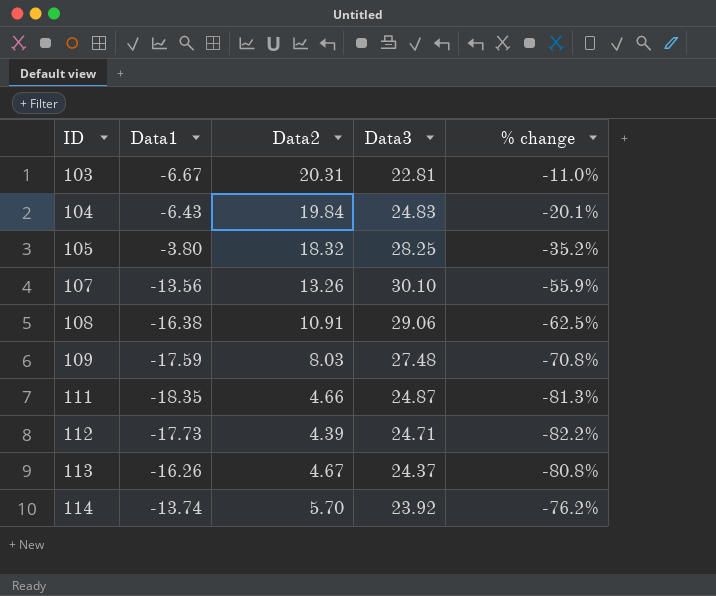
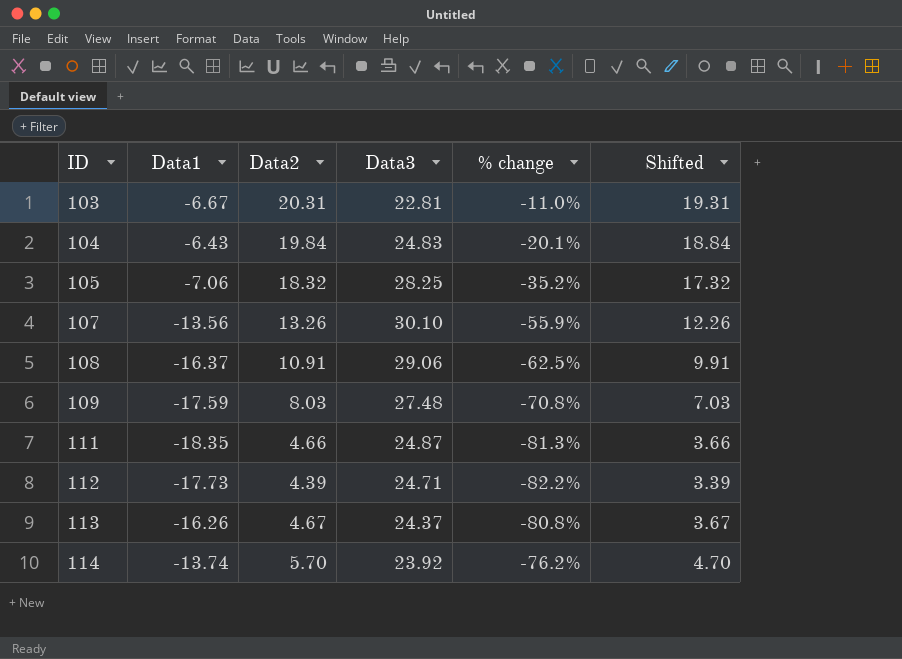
column Shifted | formula: none -> [Data2] - 1
105 | Data1: -3.80 -> -7.06
108 | Data1: -16.38 -> -16.37

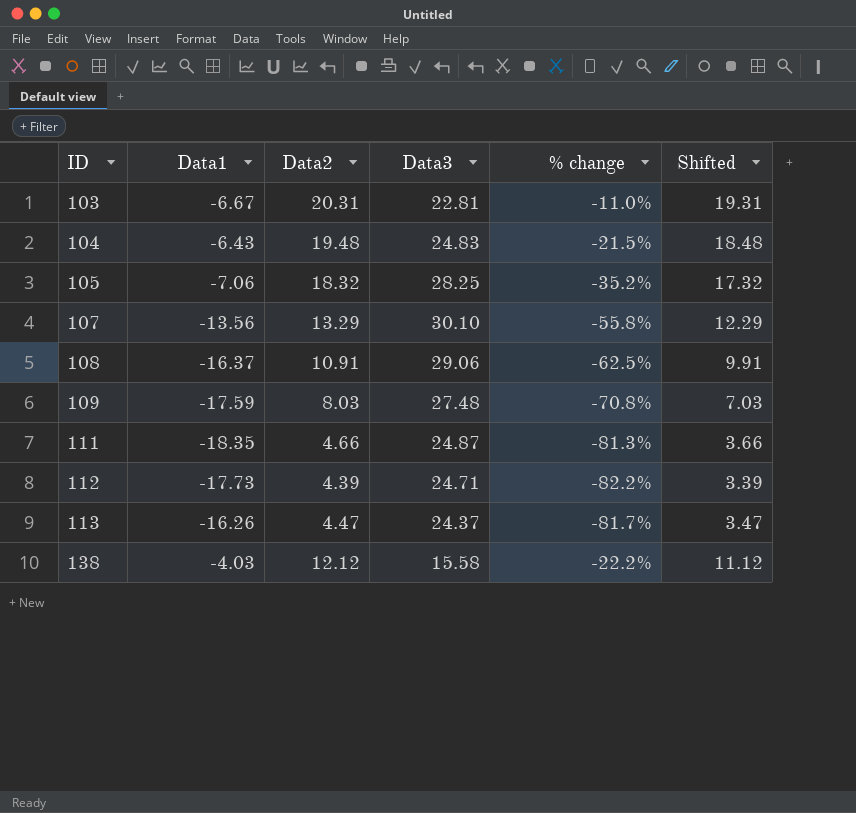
row 114: -13.74 | 5.70 | 23.92 | -76.2% | 4.70 -> none
104 | Data2: 19.84 -> 19.48
104 | % change: -20.1% -> -21.5%
104 | Shifted: 18.84 -> 18.48
107 | Data2: 13.26 -> 13.29
107 | % change: -55.9% -> -55.8%
107 | Shifted: 12.26 -> 12.29
113 | Data2: 4.67 -> 4.47
113 | % change: -80.8% -> -81.7%
113 | Shifted: 3.67 -> 3.47
row 138: none -> -4.03 | 12.12 | 15.58 | -22.2% | 11.12

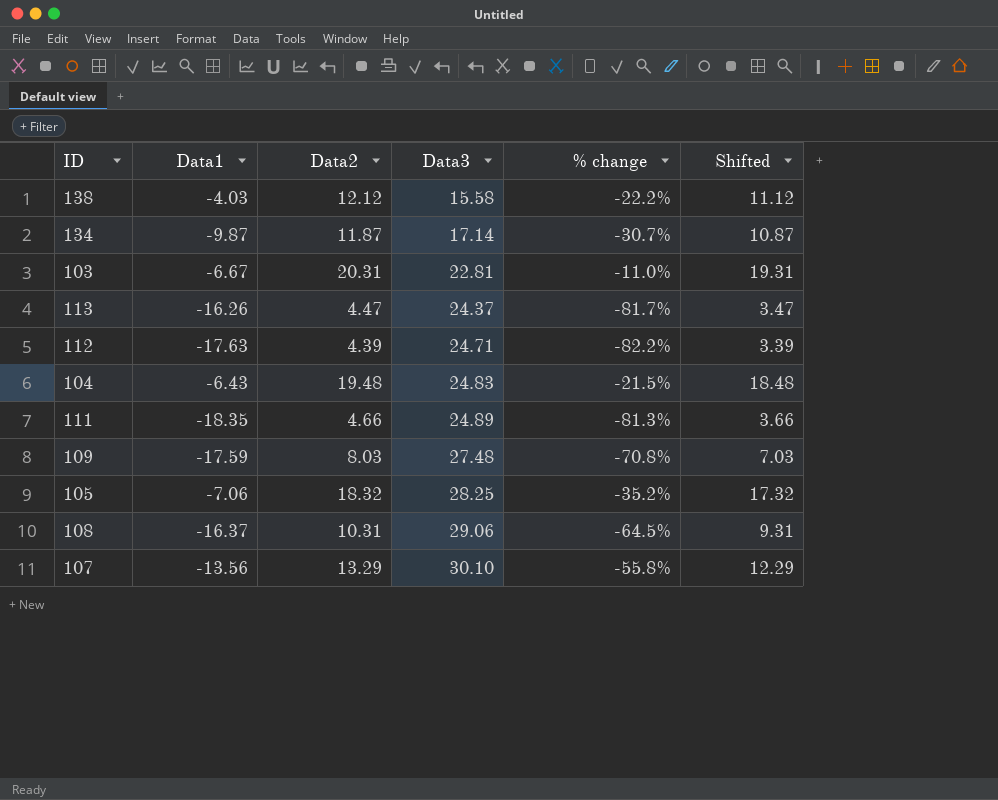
row order: ID ascending -> Data3 ascending
row 134: none -> -9.87 | 11.87 | 17.14 | -30.7% | 10.87
112 | Data1: -17.73 -> -17.63
111 | Data3: 24.87 -> 24.89
108 | Data2: 10.91 -> 10.31
108 | % change: -62.5% -> -64.5%
108 | Shifted: 9.91 -> 9.31

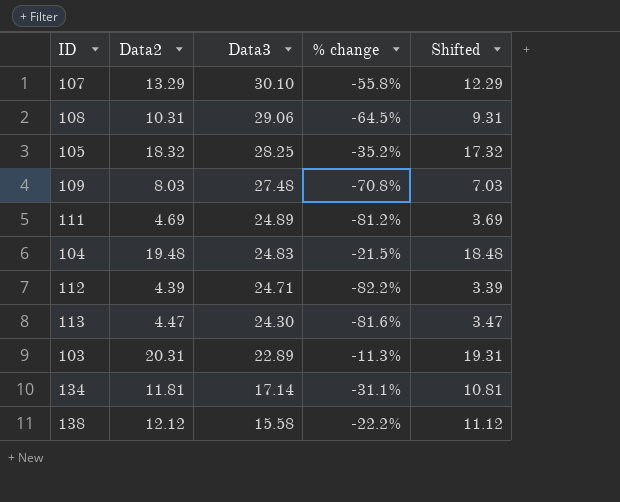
row order: Data3 ascending -> Data3 descending
column Data1 | position: 2 -> none
111 | Data2: 4.66 -> 4.69
111 | % change: -81.3% -> -81.2%
111 | Shifted: 3.66 -> 3.69
113 | Data3: 24.37 -> 24.30
113 | % change: -81.7% -> -81.6%
103 | Data3: 22.81 -> 22.89
103 | % change: -11.0% -> -11.3%
134 | Data2: 11.87 -> 11.81
134 | % change: -30.7% -> -31.1%
134 | Shifted: 10.87 -> 10.81

